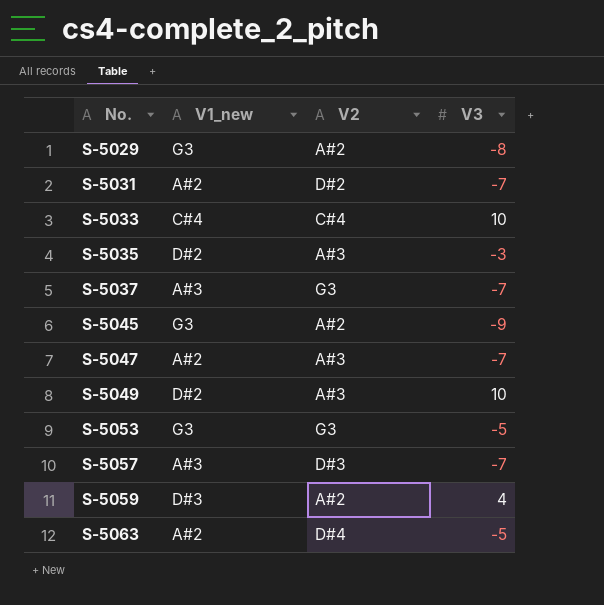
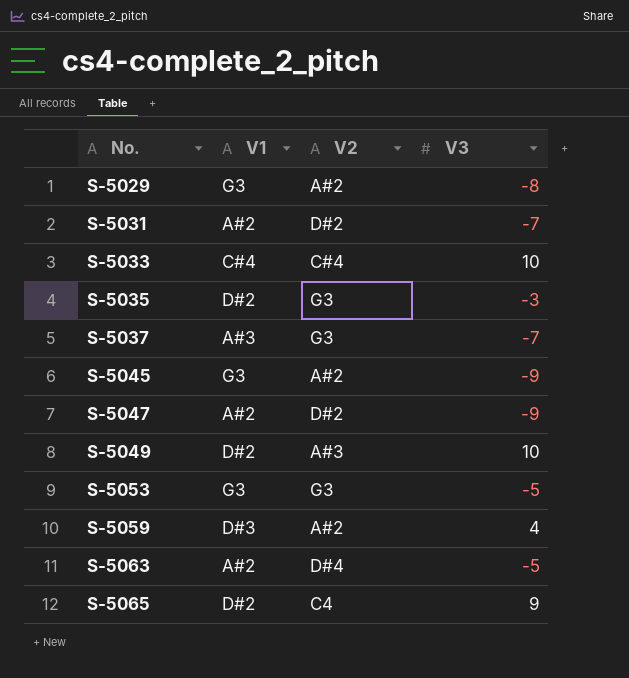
column name: V1_new -> V1
row S-5057: A#3 | D#3 | -7 -> none
S-5035 | V2: A#3 -> G3
S-5047 | V2: A#3 -> D#2
S-5047 | V3: -7 -> -9
row S-5065: none -> D#2 | C4 | 9

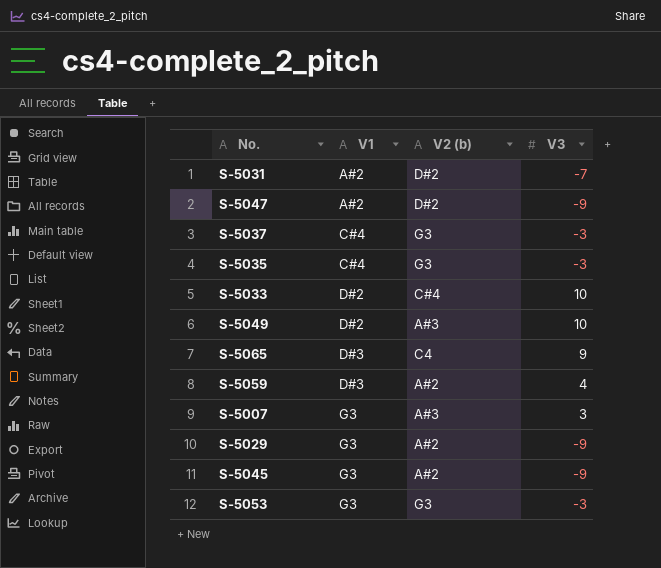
row order: No. ascending -> V1 ascending
column name: V2 -> V2 (b)
row S-5063: A#2 | D#4 | -5 -> none
S-5037 | V1: A#3 -> C#4
S-5037 | V3: -7 -> -3
S-5035 | V1: D#2 -> C#4
S-5033 | V1: C#4 -> D#2
S-5065 | V1: D#2 -> D#3
row S-5007: none -> G3 | A#3 | 3
S-5029 | V3: -8 -> -9
S-5053 | V3: -5 -> -3

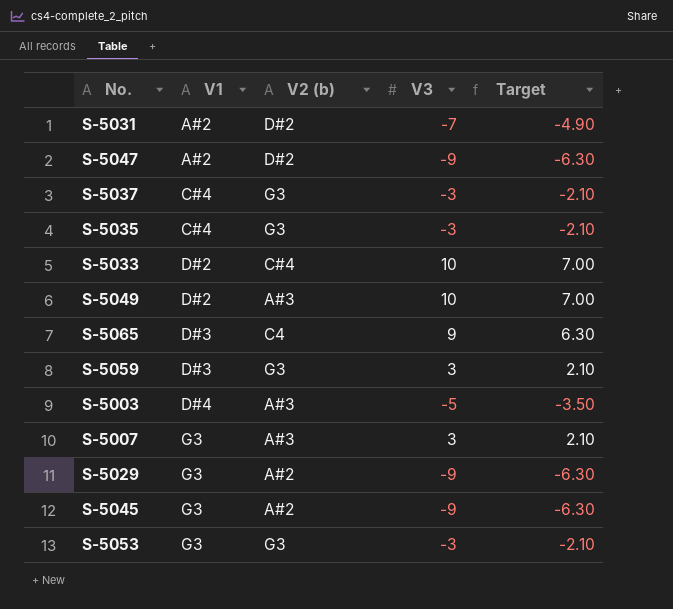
column Target | formula: none -> [V3] * 0.7
S-5059 | V2 (b): A#2 -> G3
S-5059 | V3: 4 -> 3
row S-5003: none -> D#4 | A#3 | -5 | -3.50

